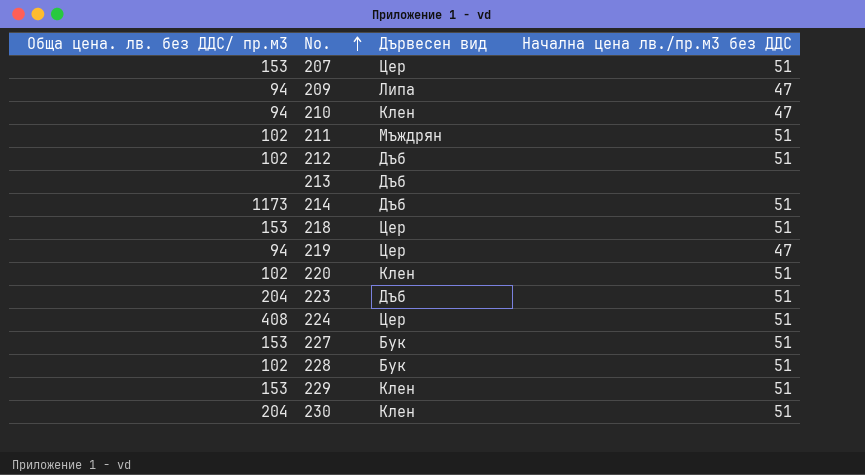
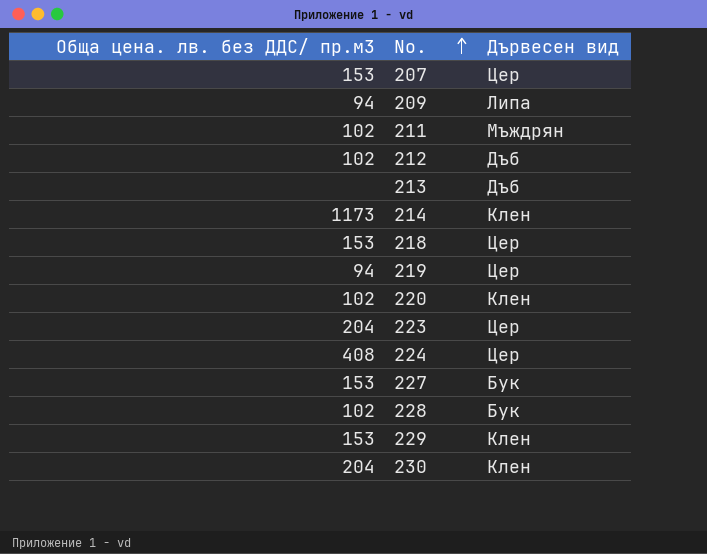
column Начална цена лв./пр.м3 без ДДС | position: 4 -> none
row 210: 94 | Клен | 47 -> none
214 | Дървесен вид: Дъб -> Клен
223 | Дървесен вид: Дъб -> Цер

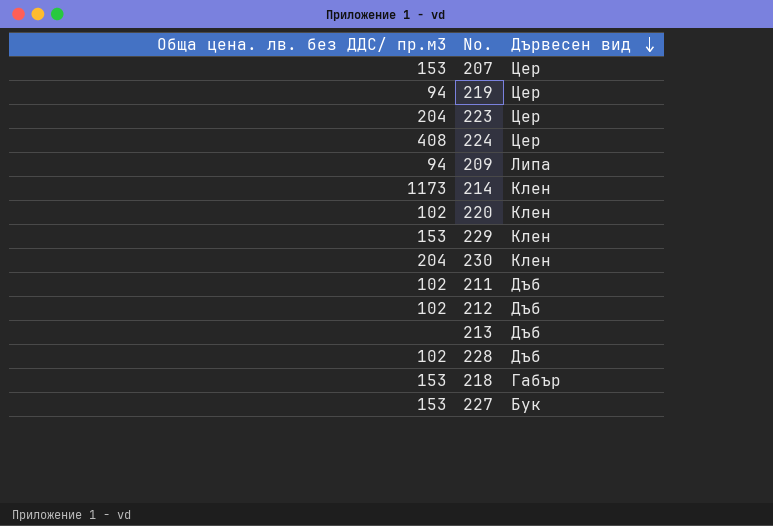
row order: No. ascending -> Дървесен вид descending
211 | Дървесен вид: Мъждрян -> Дъб
228 | Дървесен вид: Бук -> Дъб
218 | Дървесен вид: Цер -> Габър

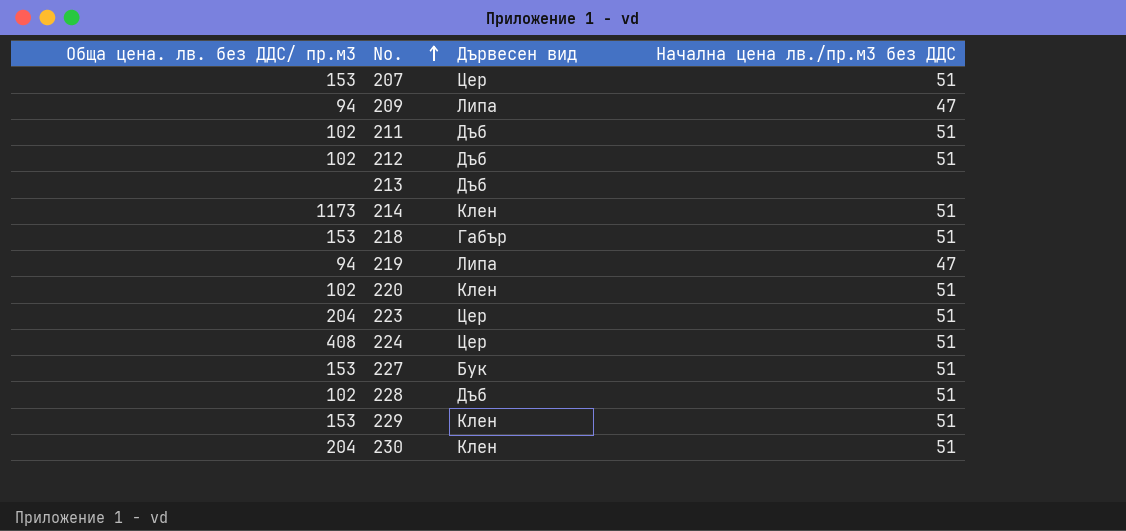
row order: Дървесен вид descending -> No. ascending
column Начална цена лв./пр.м3 без ДДС | position: none -> 4
219 | Дървесен вид: Цер -> Липа

